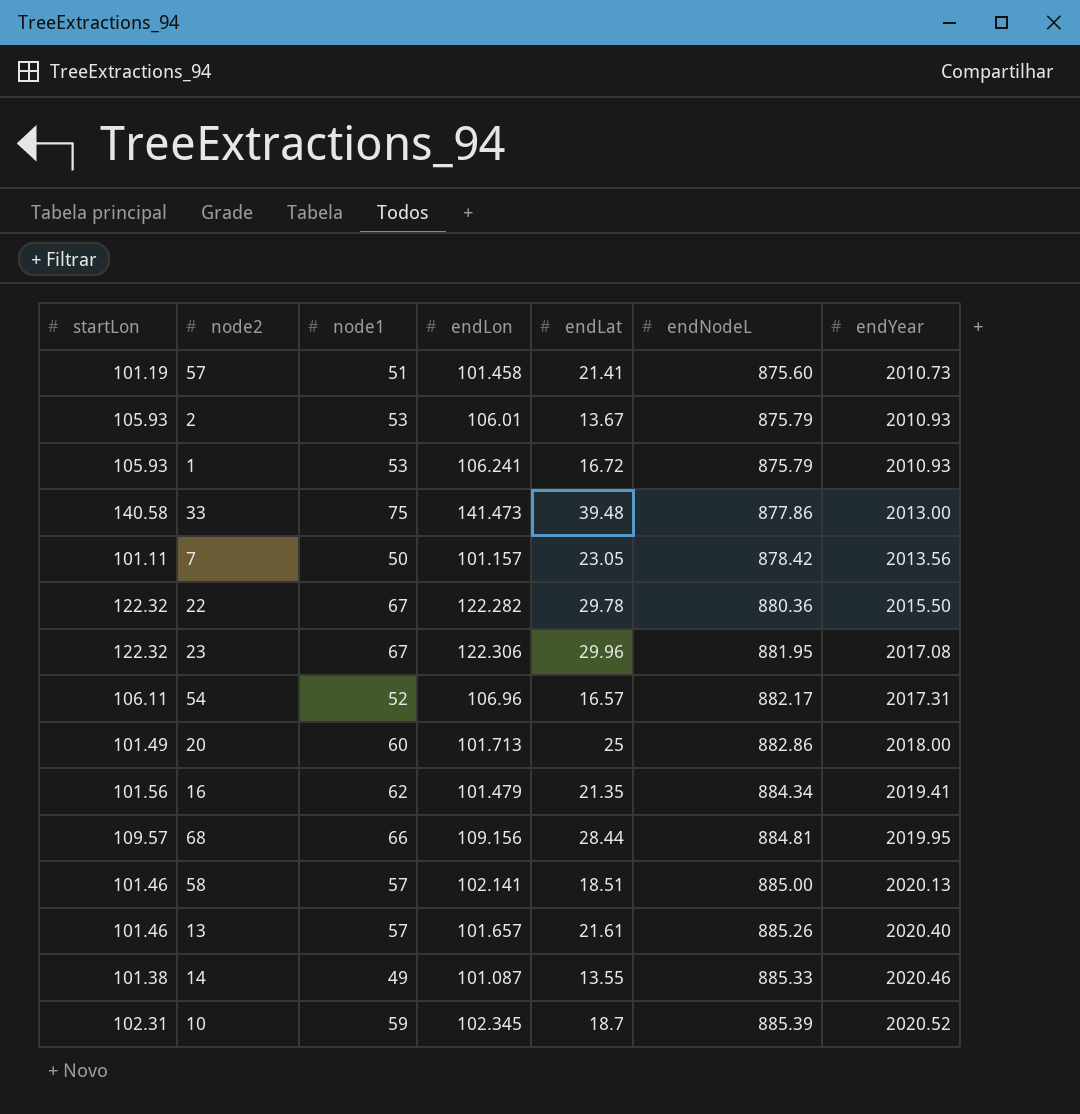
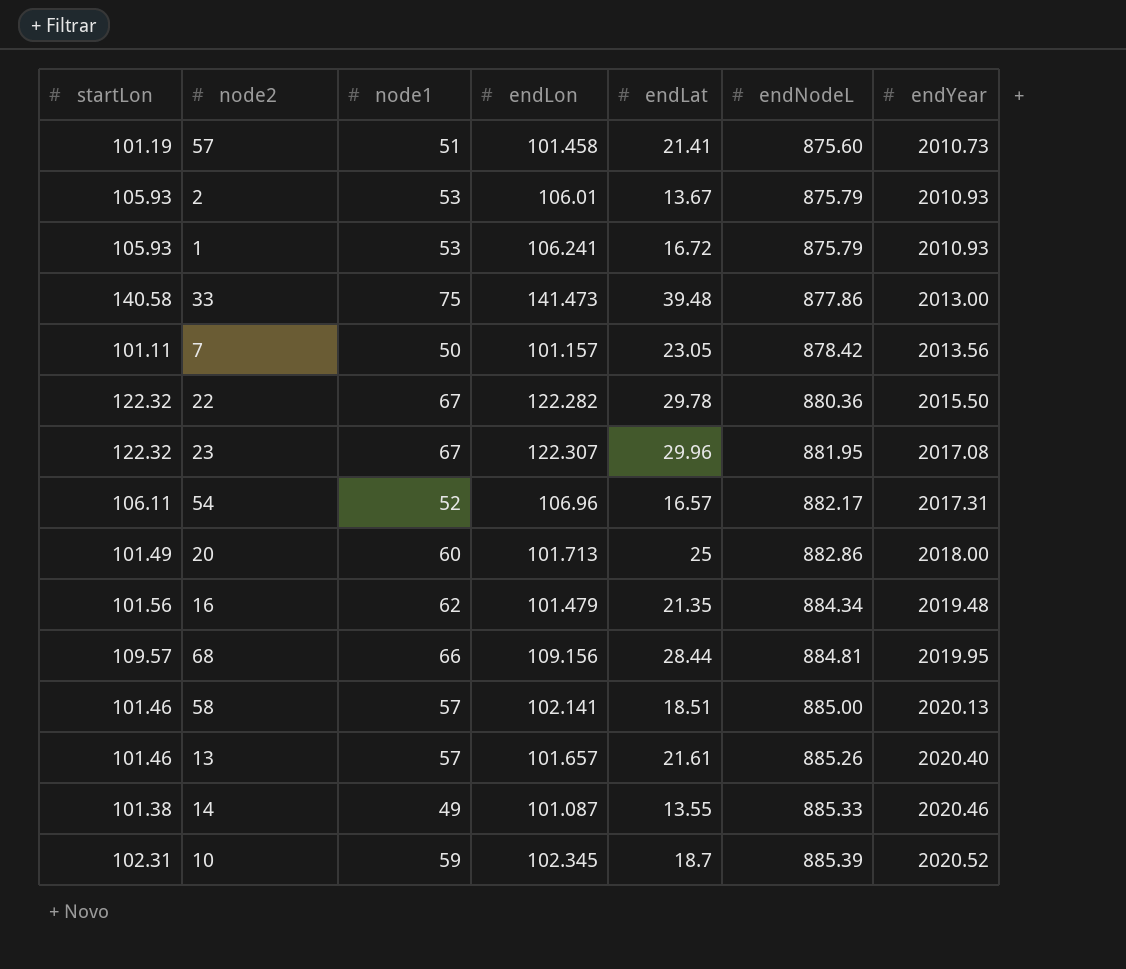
23 | endLon: 122.306 -> 122.307
16 | endYear: 2019.41 -> 2019.48

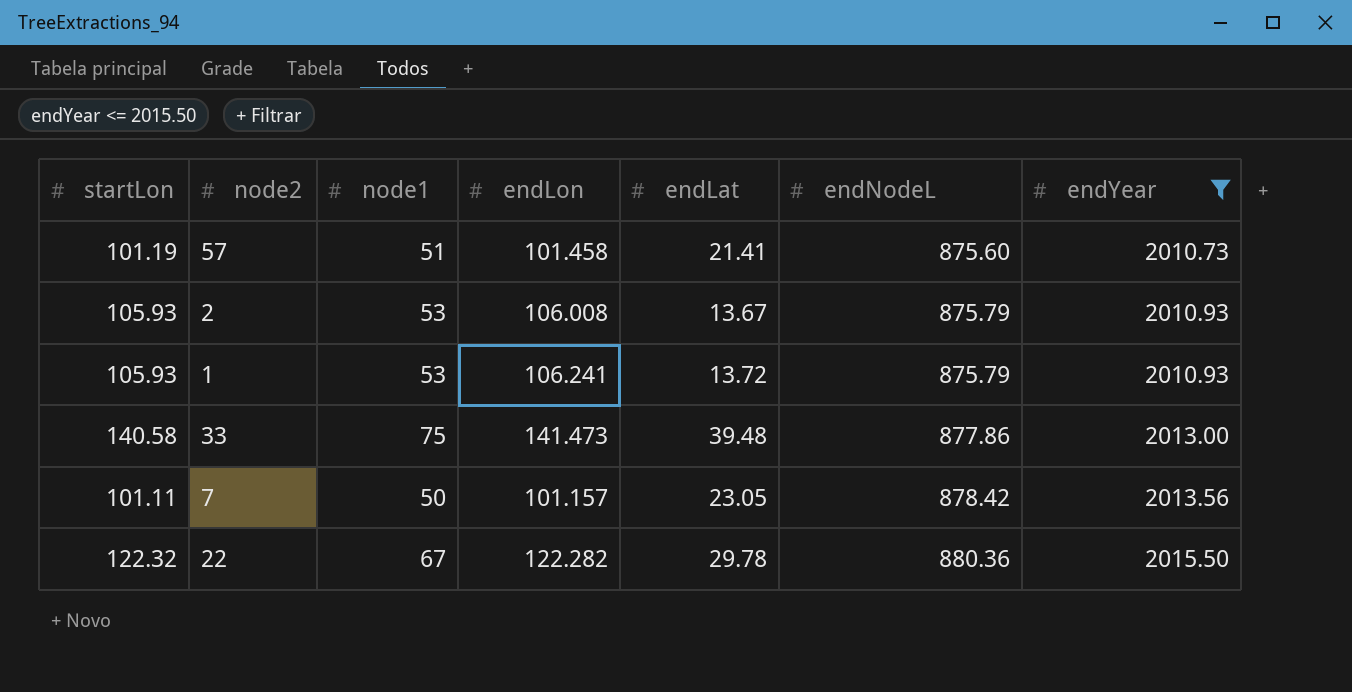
filter: none -> endYear <= 2015.50
2 | endLon: 106.01 -> 106.008
1 | endLat: 16.72 -> 13.72

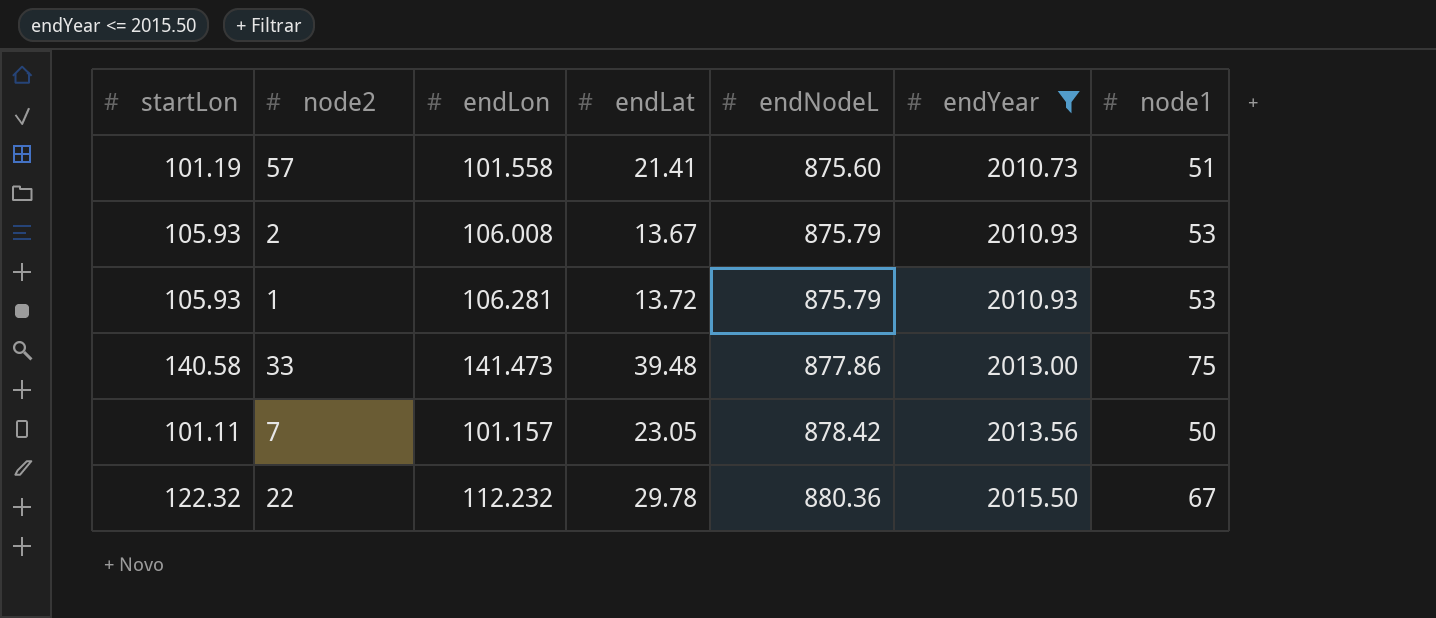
column node1 | position: 3 -> 7
57 | endLon: 101.458 -> 101.558
1 | endLon: 106.241 -> 106.281
22 | endLon: 122.282 -> 112.232

